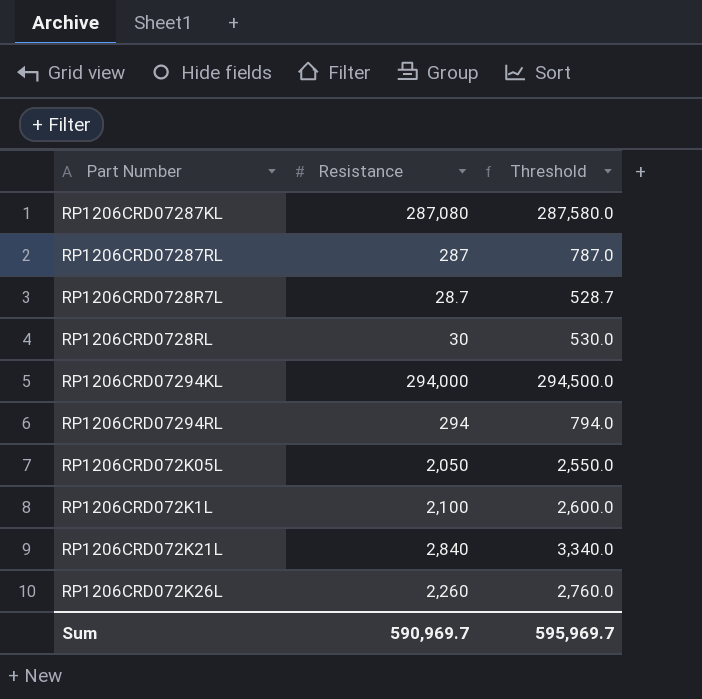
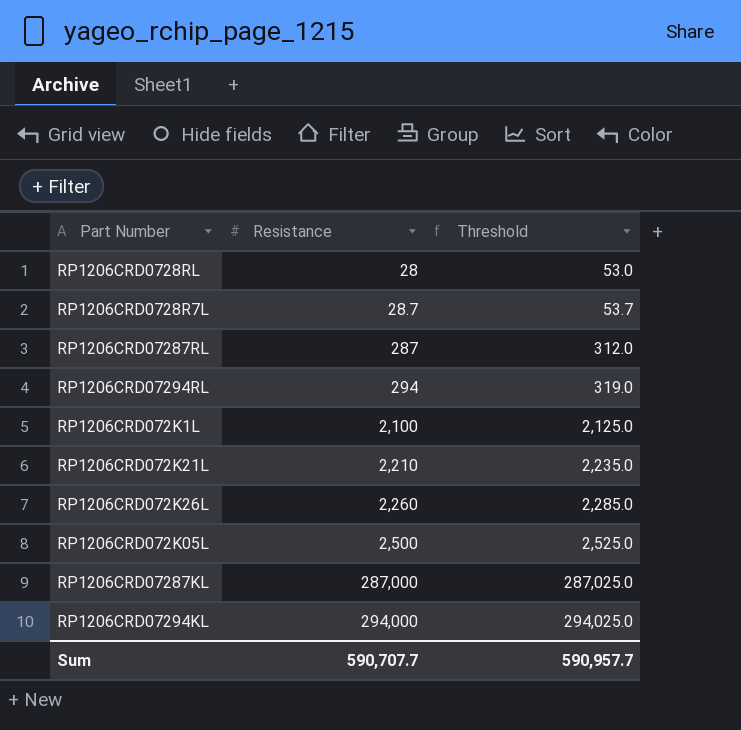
row order: none -> Resistance ascending
column Threshold | formula: [Resistance] + 500 -> [Resistance] + 25
RP1206CRD0728RL | Resistance: 30 -> 28
RP1206CRD072K21L | Resistance: 2,840 -> 2,210
RP1206CRD072K05L | Resistance: 2,050 -> 2,500
RP1206CRD07287KL | Resistance: 287,080 -> 287,000
Sum | Resistance: 590,969.7 -> 590,707.7
Sum | Threshold: 595,969.7 -> 590,957.7

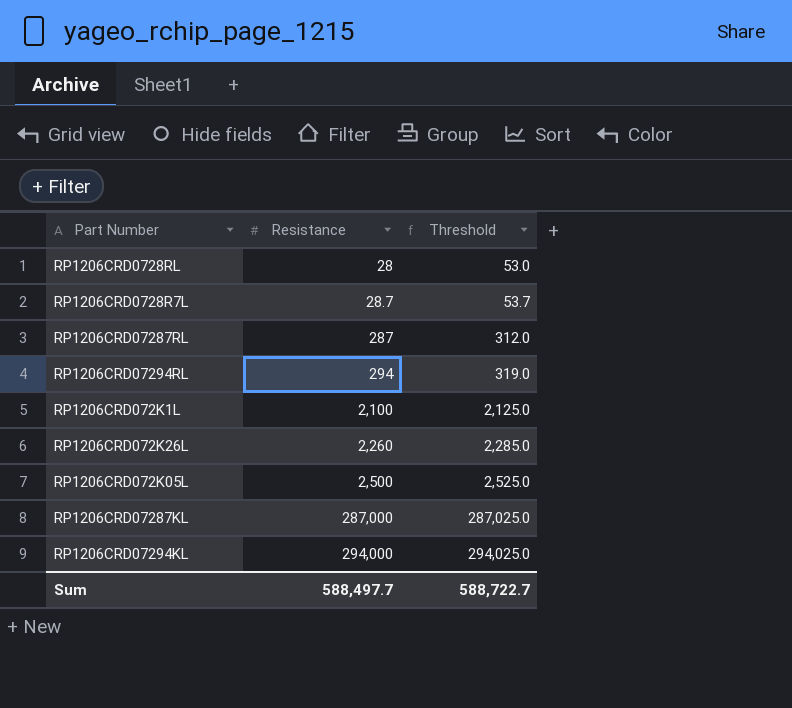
row RP1206CRD072K21L: 2,210 | 2,235.0 -> none
Sum | Resistance: 590,707.7 -> 588,497.7
Sum | Threshold: 590,957.7 -> 588,722.7

